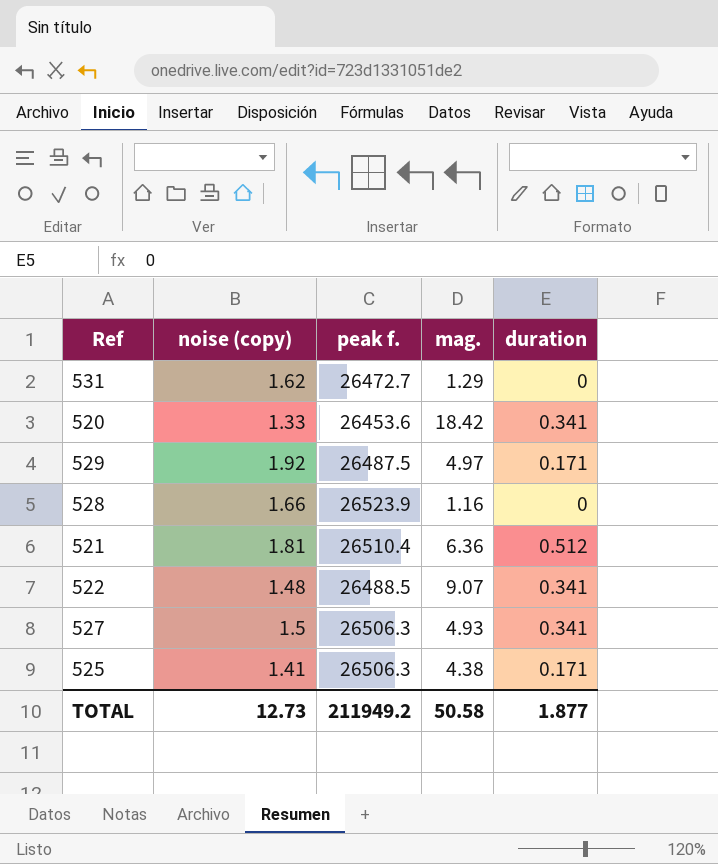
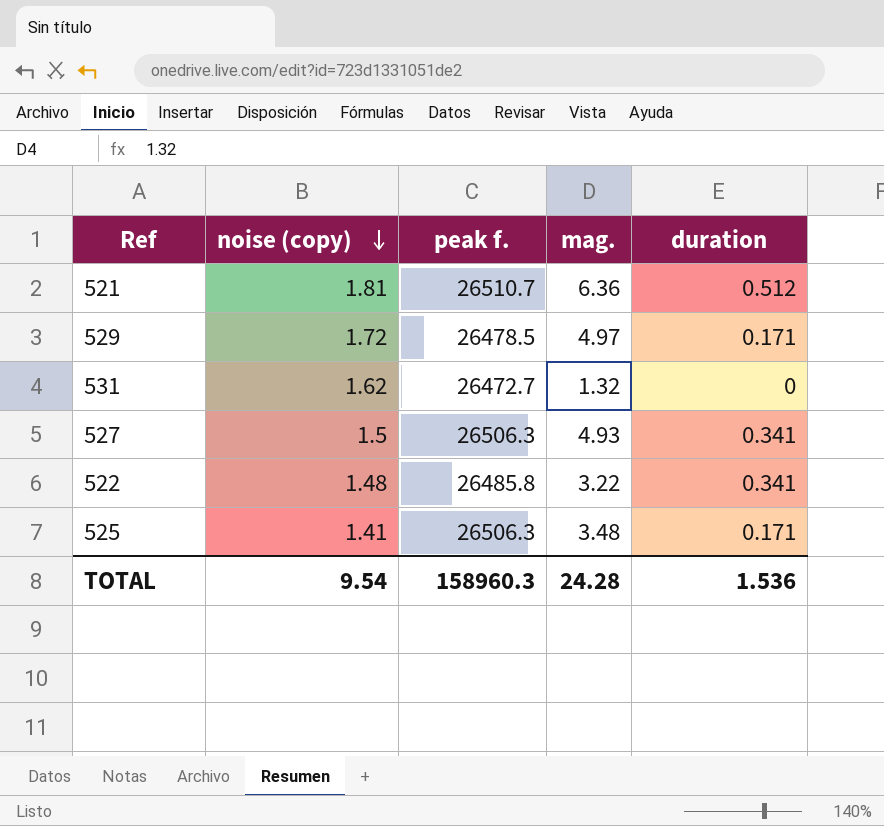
row order: none -> noise (copy) descending
row 520: 1.33 | 26453.6 | 18.42 | 0.341 -> none
row 528: 1.66 | 26523.9 | 1.16 | 0 -> none
521 | peak f.: 26510.4 -> 26510.7
529 | noise (copy): 1.92 -> 1.72
529 | peak f.: 26487.5 -> 26478.5
531 | mag.: 1.29 -> 1.32
522 | peak f.: 26488.5 -> 26485.8
522 | mag.: 9.07 -> 3.22
525 | mag.: 4.38 -> 3.48
TOTAL | noise (copy): 12.73 -> 9.54
TOTAL | peak f.: 211949.2 -> 158960.3
TOTAL | mag.: 50.58 -> 24.28
TOTAL | duration: 1.877 -> 1.536

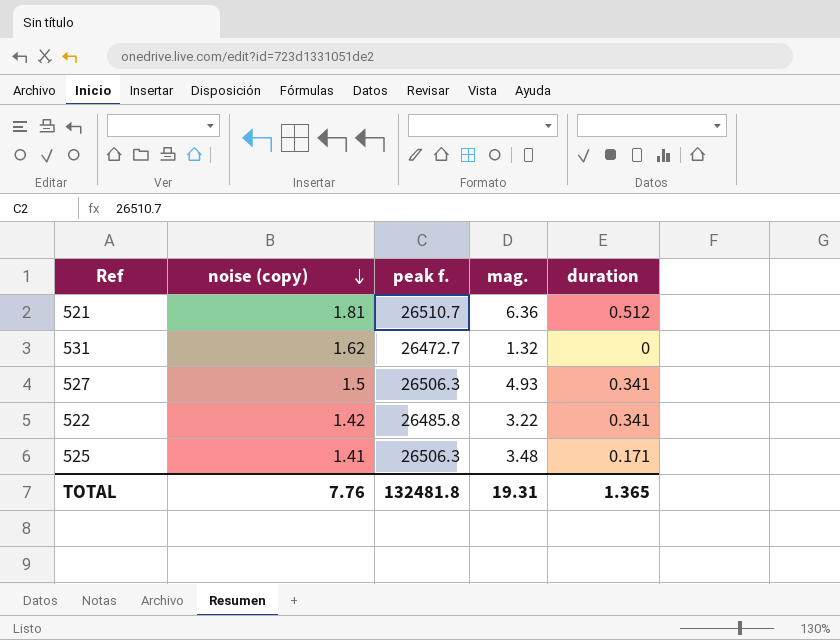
row 529: 1.72 | 26478.5 | 4.97 | 0.171 -> none
522 | noise (copy): 1.48 -> 1.42
TOTAL | noise (copy): 9.54 -> 7.76
TOTAL | peak f.: 158960.3 -> 132481.8
TOTAL | mag.: 24.28 -> 19.31
TOTAL | duration: 1.536 -> 1.365

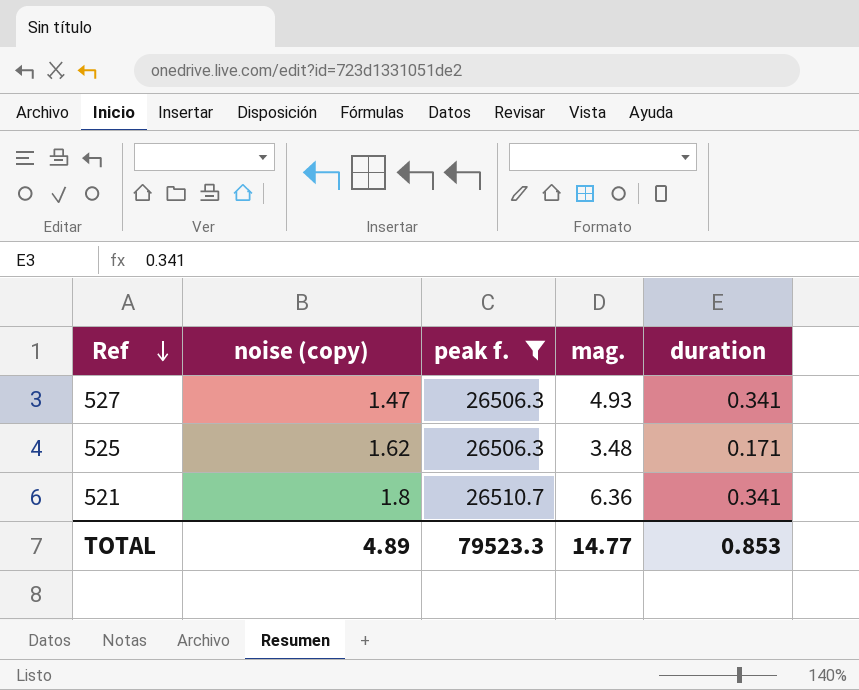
filter: none -> peak f. >= 26506.3
row order: noise (copy) descending -> Ref descending
527 | noise (copy): 1.5 -> 1.47
525 | noise (copy): 1.41 -> 1.62
521 | noise (copy): 1.81 -> 1.8
521 | duration: 0.512 -> 0.341
TOTAL | noise (copy): 7.76 -> 4.89
TOTAL | peak f.: 132481.8 -> 79523.3
TOTAL | mag.: 19.31 -> 14.77
TOTAL | duration: 1.365 -> 0.853

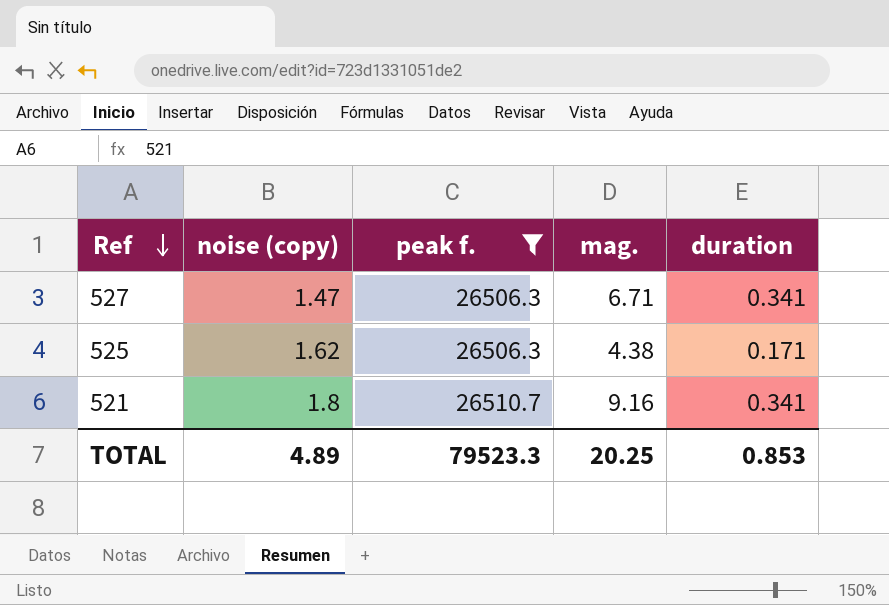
527 | mag.: 4.93 -> 6.71
525 | mag.: 3.48 -> 4.38
521 | mag.: 6.36 -> 9.16
TOTAL | mag.: 14.77 -> 20.25

